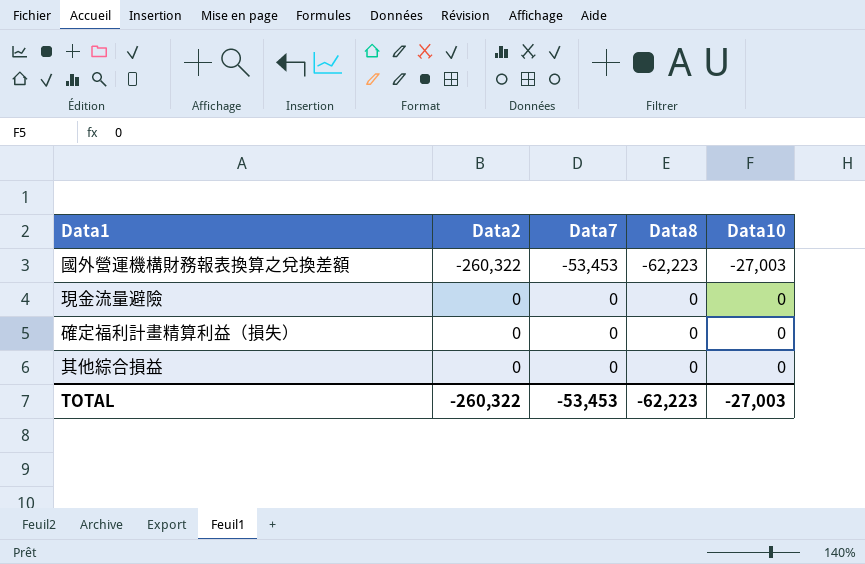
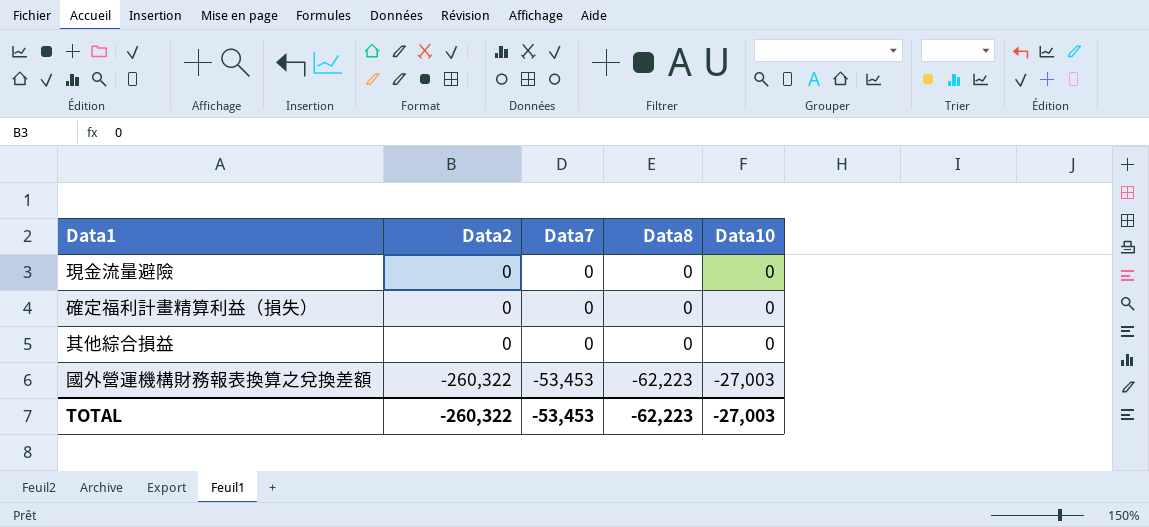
row order: Data2 ascending -> Data2 descending

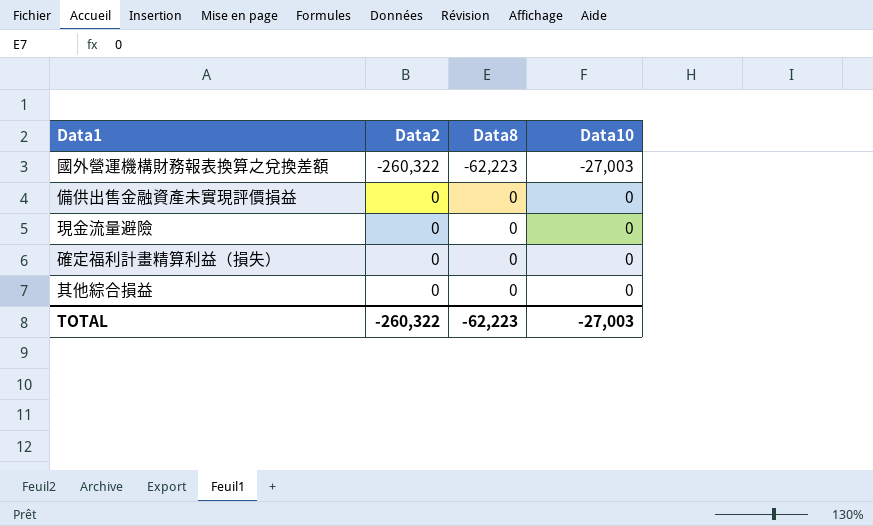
row order: Data2 descending -> Data2 ascending
column Data7 | position: 3 -> none
row 備供出售金融資產未實現評價損益: none -> 0 | 0 | 0

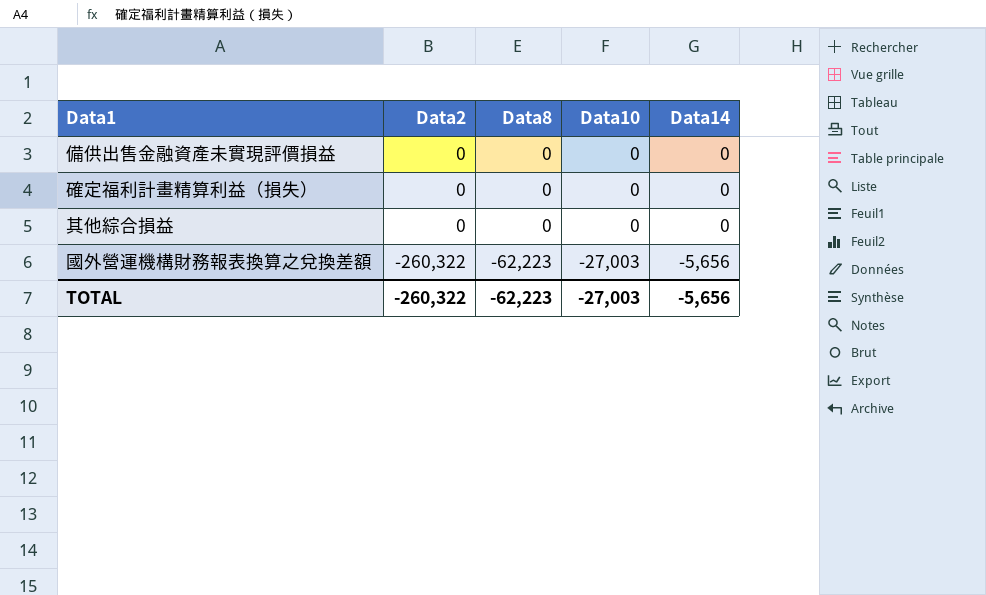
row order: Data2 ascending -> Data2 descending
column Data14 | position: none -> 5
row 現金流量避險: 0 | 0 | 0 -> none

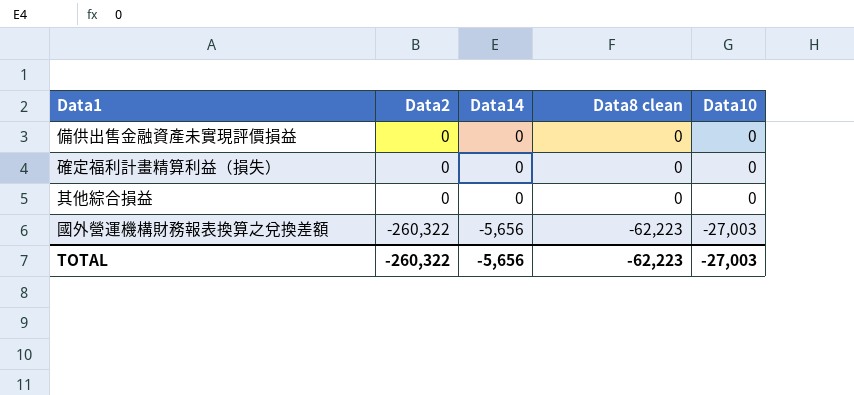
column Data14 | position: 5 -> 3
column name: Data8 -> Data8 clean

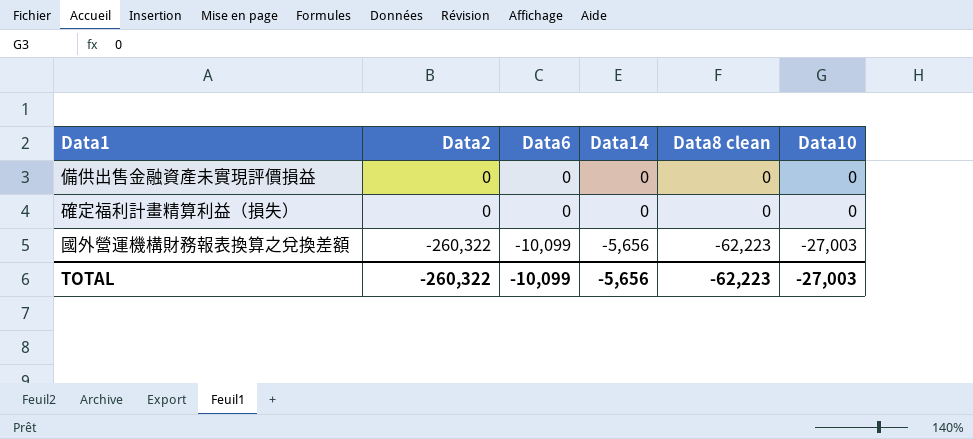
column Data6 | position: none -> 3
row 其他綜合損益: 0 | 0 | 0 | 0 -> none

